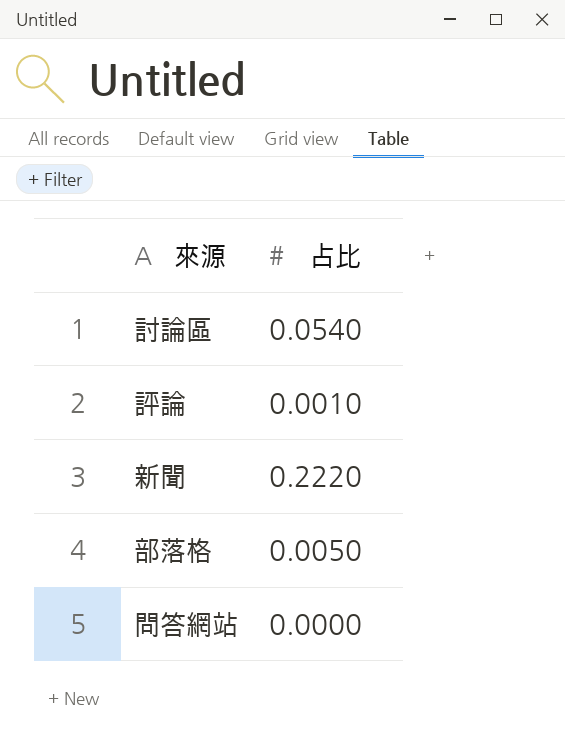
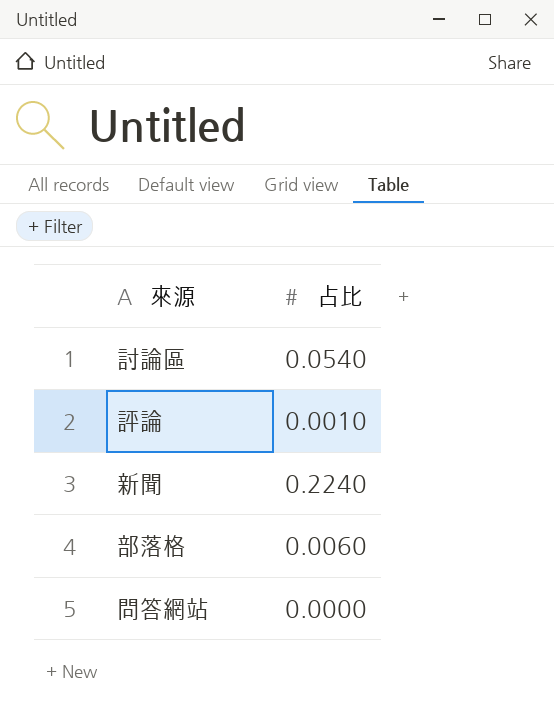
新聞 | 占比: 0.2220 -> 0.2240
部落格 | 占比: 0.0050 -> 0.0060

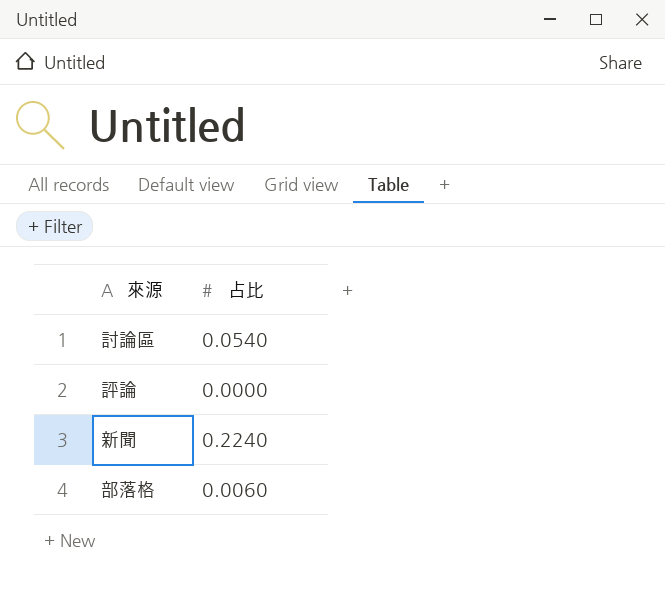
row 問答網站: 0.0000 -> none
評論 | 占比: 0.0010 -> 0.0000

